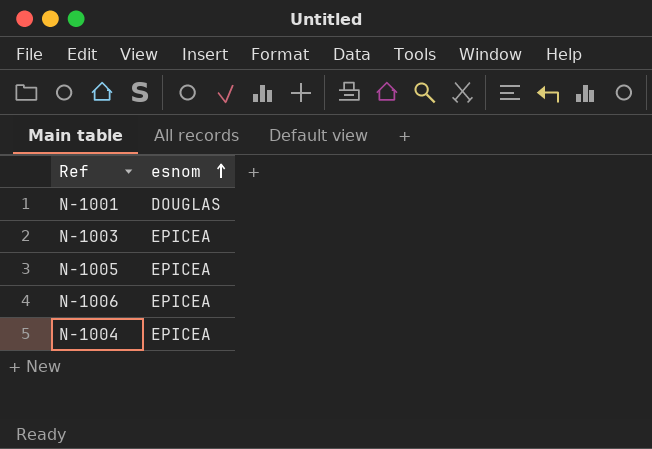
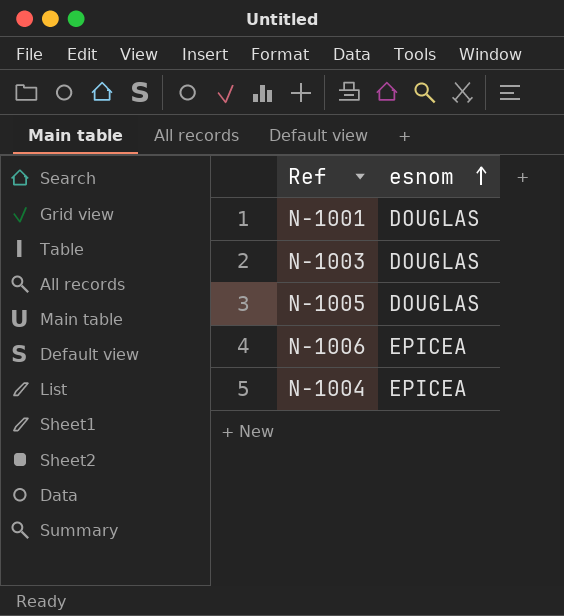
N-1003 | esnom: EPICEA -> DOUGLAS
N-1005 | esnom: EPICEA -> DOUGLAS

